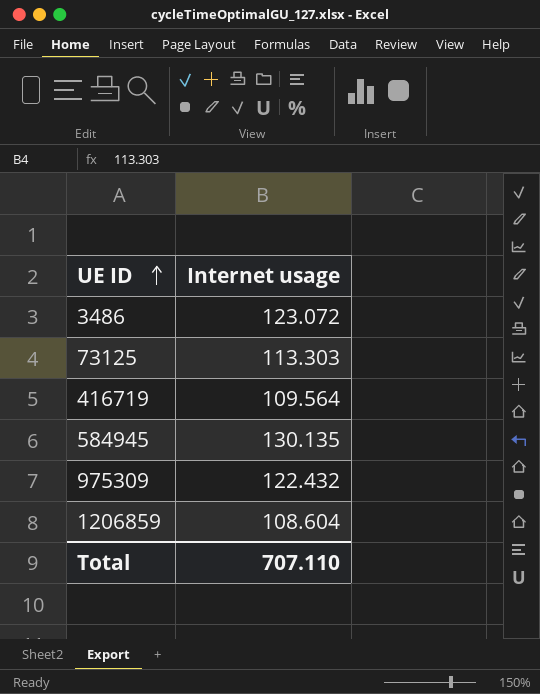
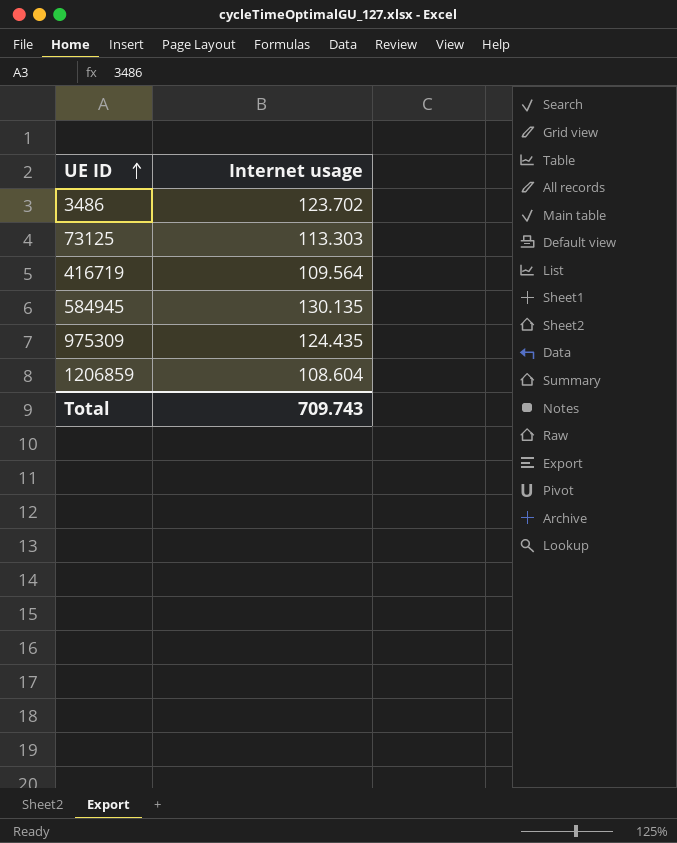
3486 | Internet usage: 123.072 -> 123.702
975309 | Internet usage: 122.432 -> 124.435
Total | Internet usage: 707.110 -> 709.743

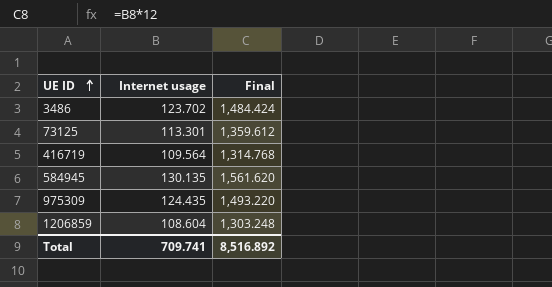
column Final | formula: none -> [Internet usage] * 12
73125 | Internet usage: 113.303 -> 113.301
Total | Internet usage: 709.743 -> 709.741

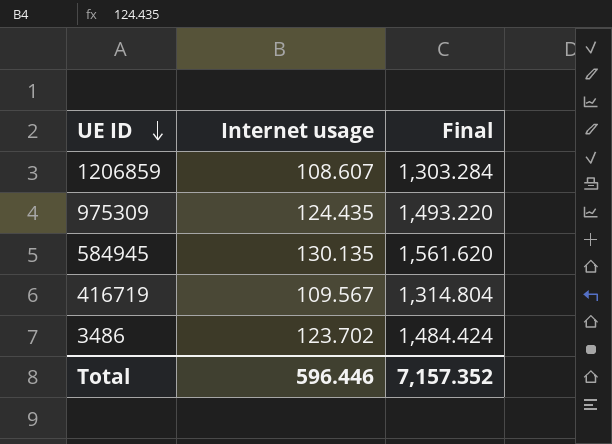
row order: UE ID ascending -> UE ID descending
row 73125: 113.301 | 1,359.612 -> none
1206859 | Internet usage: 108.604 -> 108.607
1206859 | Final: 1,303.248 -> 1,303.284
416719 | Internet usage: 109.564 -> 109.567
416719 | Final: 1,314.768 -> 1,314.804
Total | Internet usage: 709.741 -> 596.446
Total | Final: 8,516.892 -> 7,157.352

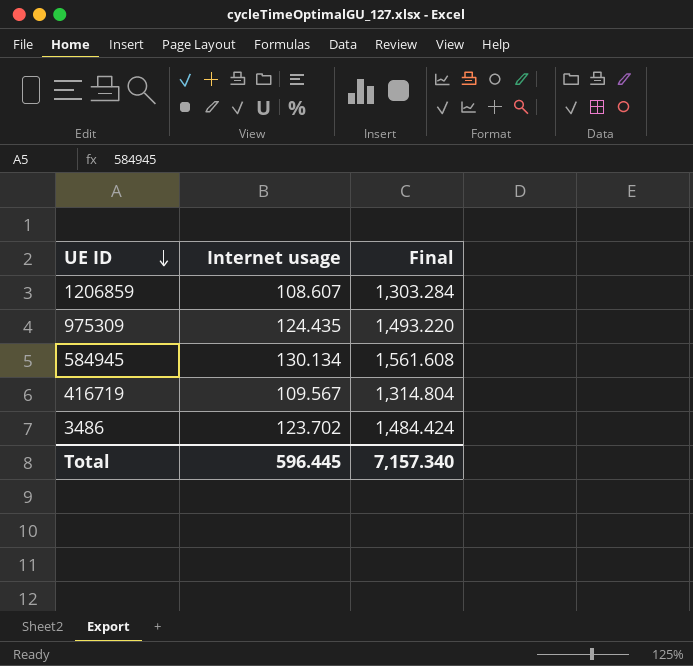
584945 | Internet usage: 130.135 -> 130.134
584945 | Final: 1,561.620 -> 1,561.608
Total | Internet usage: 596.446 -> 596.445
Total | Final: 7,157.352 -> 7,157.340

